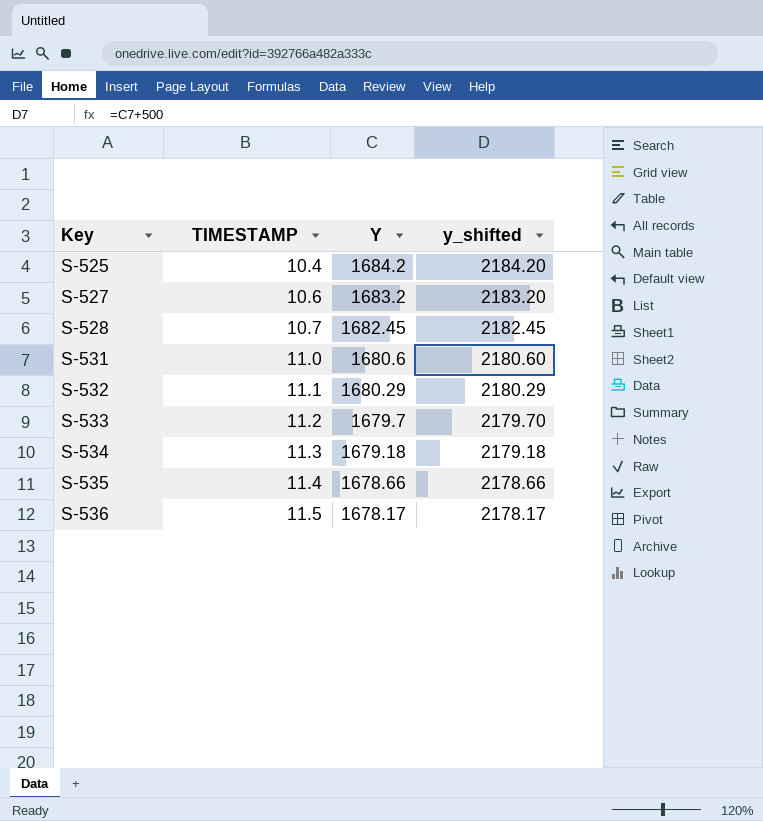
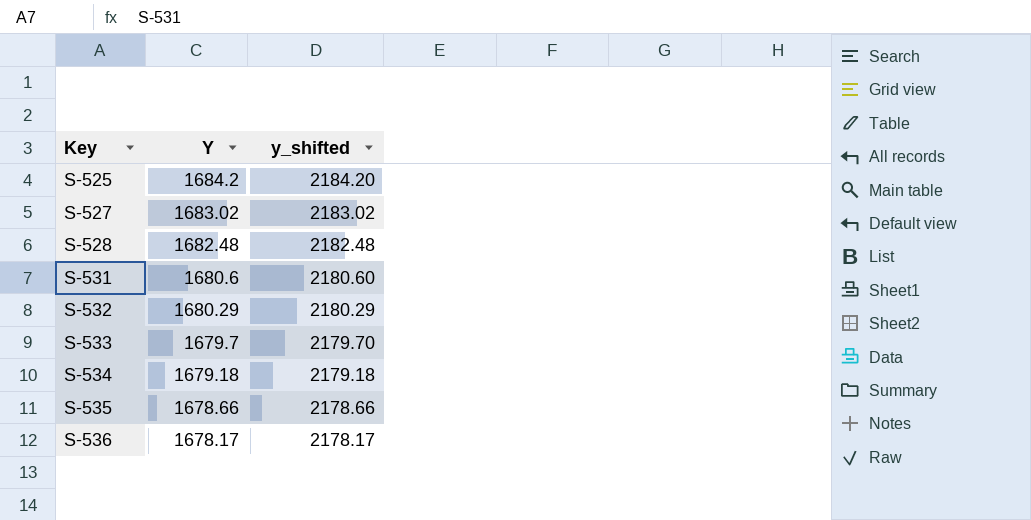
column TIMESTAMP | position: 2 -> none
S-527 | Y: 1683.2 -> 1683.02
S-527 | y_shifted: 2183.20 -> 2183.02
S-528 | Y: 1682.45 -> 1682.48
S-528 | y_shifted: 2182.45 -> 2182.48

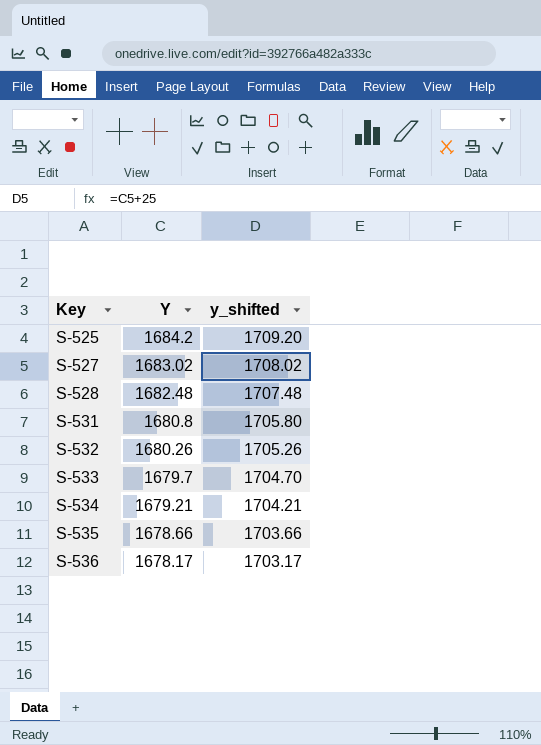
column y_shifted | formula: [Y] + 500 -> [Y] + 25
S-531 | Y: 1680.6 -> 1680.8
S-532 | Y: 1680.29 -> 1680.26
S-534 | Y: 1679.18 -> 1679.21

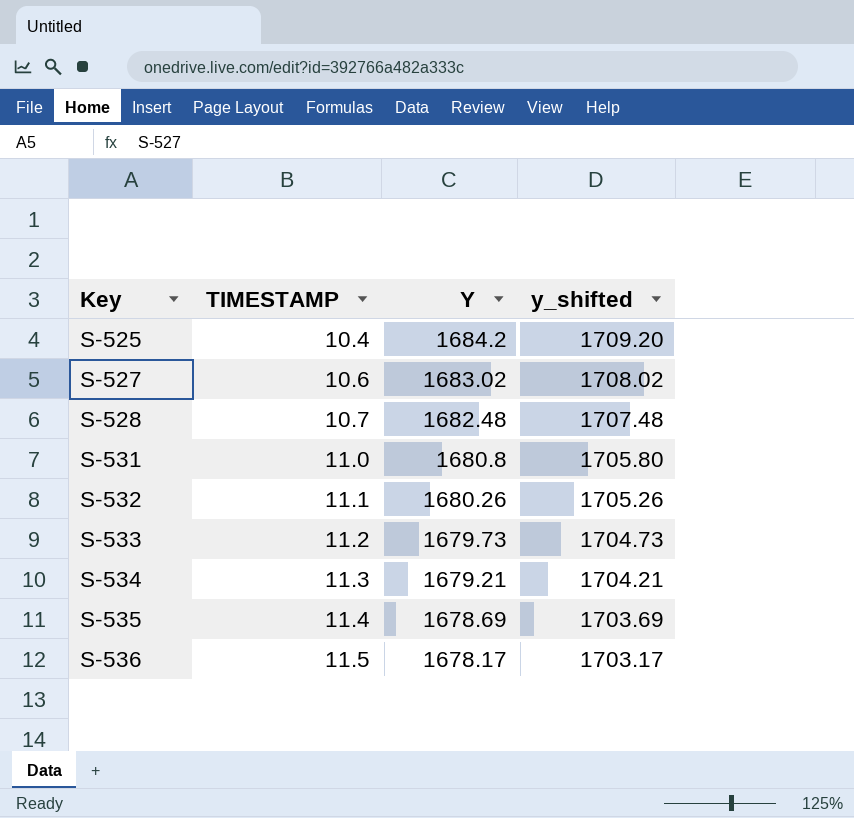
column TIMESTAMP | position: none -> 2
S-533 | Y: 1679.7 -> 1679.73
S-533 | y_shifted: 1704.70 -> 1704.73
S-535 | Y: 1678.66 -> 1678.69
S-535 | y_shifted: 1703.66 -> 1703.69

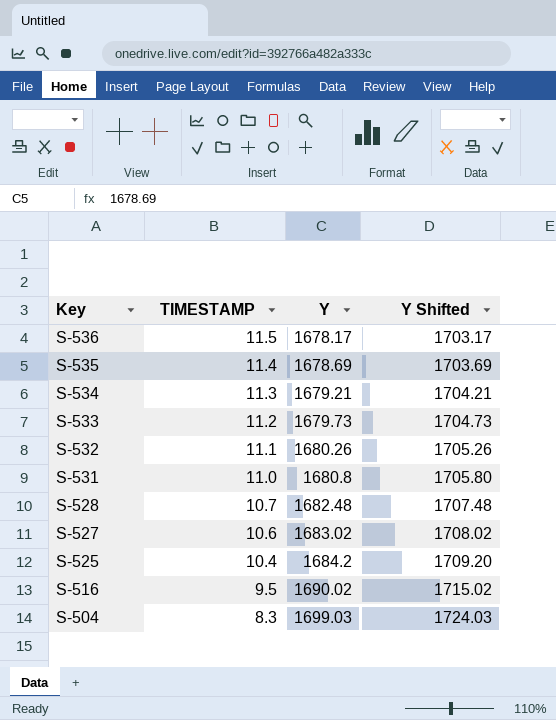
row order: Key ascending -> Key descending
column name: y_shifted -> Y Shifted
row S-516: none -> 9.5 | 1690.02 | 1715.02
row S-504: none -> 8.3 | 1699.03 | 1724.03

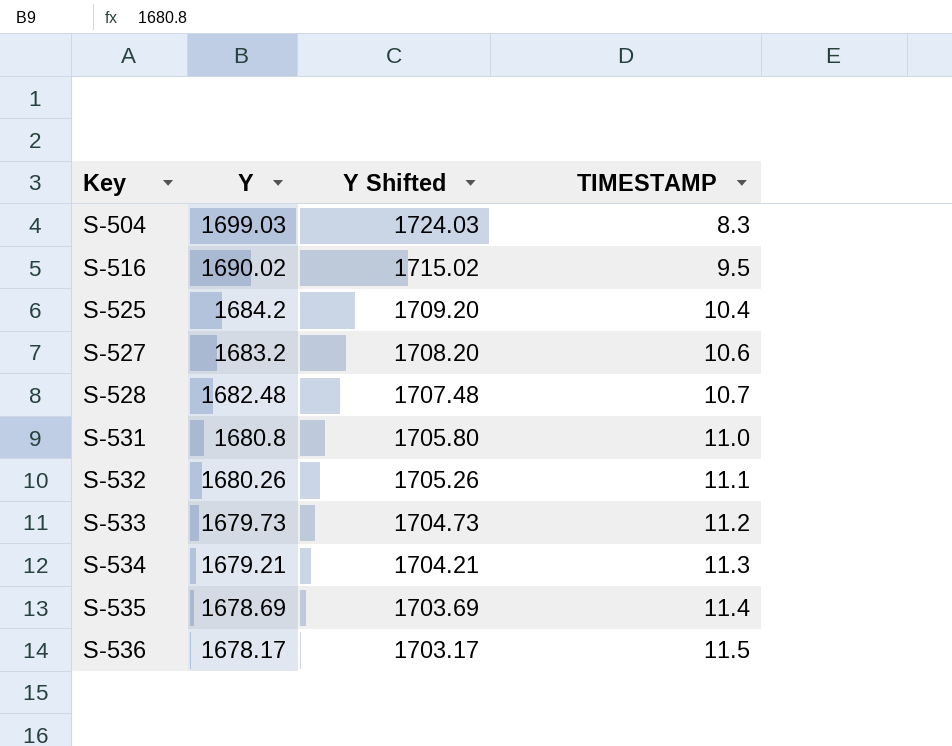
row order: Key descending -> Key ascending
column TIMESTAMP | position: 2 -> 4
S-527 | Y: 1683.02 -> 1683.2
S-527 | Y Shifted: 1708.02 -> 1708.20

